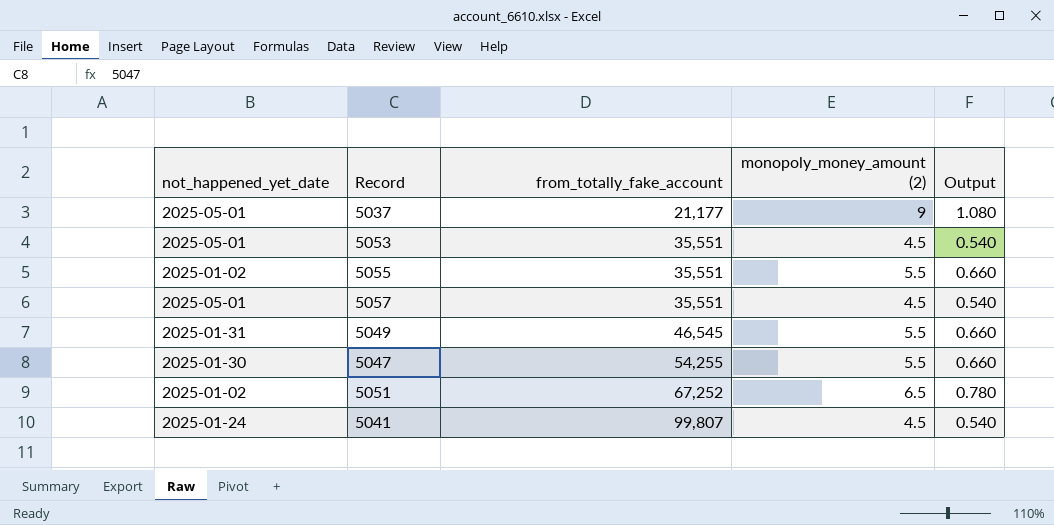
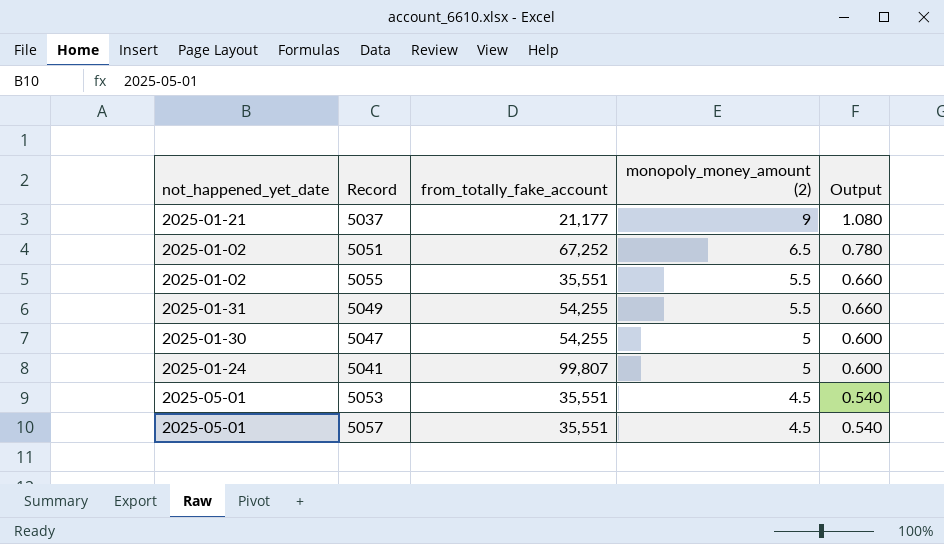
row order: from_totally_fake_account ascending -> monopoly_money_amount (2) descending
5037 | not_happened_yet_date: 2025-05-01 -> 2025-01-21
5049 | from_totally_fake_account: 46,545 -> 54,255
5047 | monopoly_money_amount (2): 5.5 -> 5
5047 | Output: 0.660 -> 0.600
5041 | monopoly_money_amount (2): 4.5 -> 5
5041 | Output: 0.540 -> 0.600

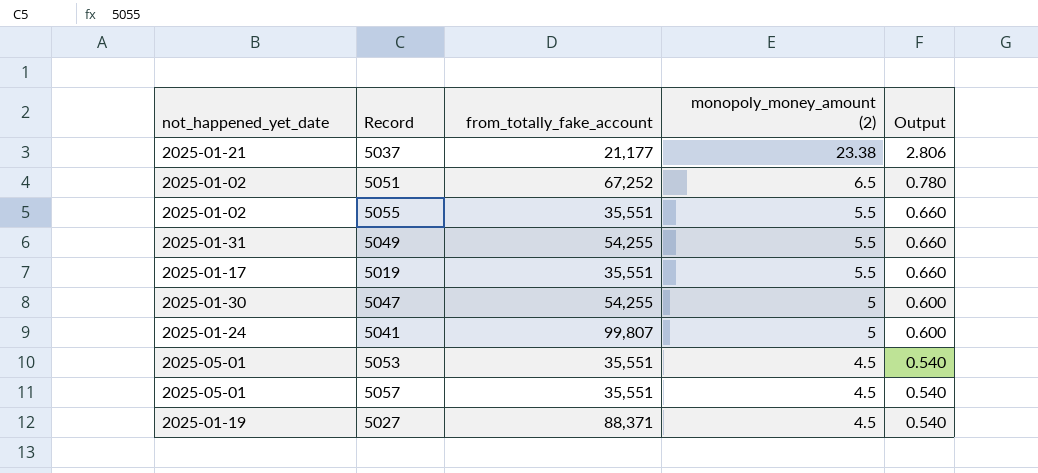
5037 | monopoly_money_amount (2): 9 -> 23.38
5037 | Output: 1.080 -> 2.806
row 5019: none -> 2025-01-17 | 35,551 | 5.5 | 0.660
row 5027: none -> 2025-01-19 | 88,371 | 4.5 | 0.540

